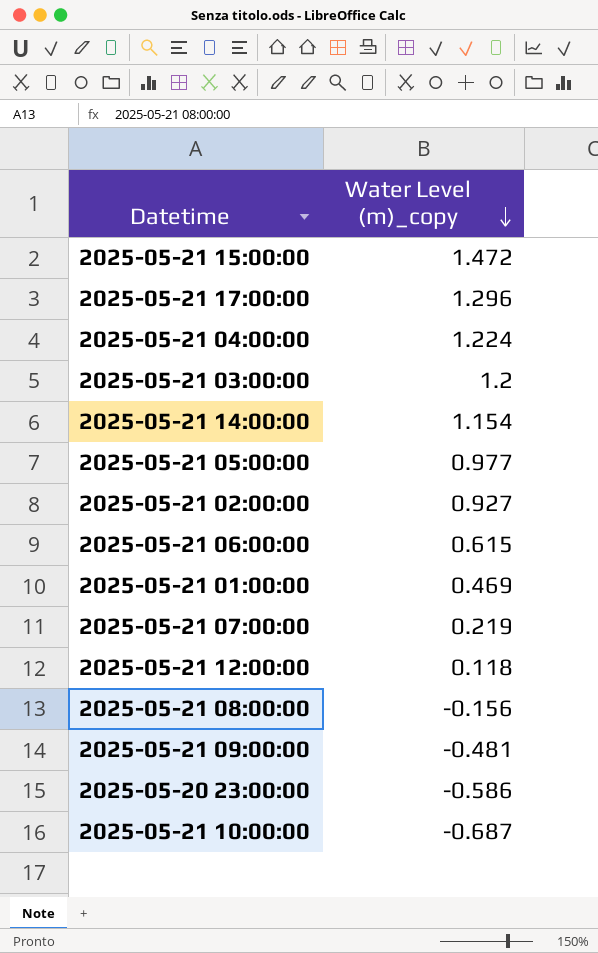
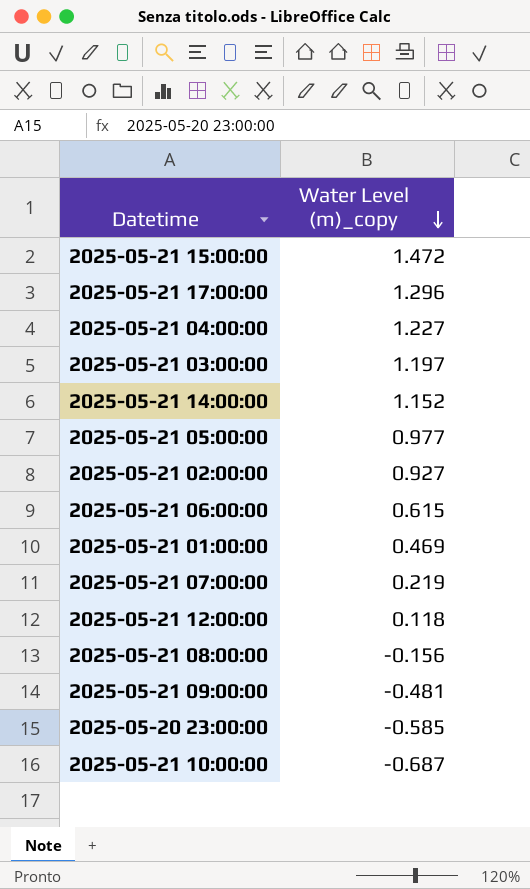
2025-05-21 04:00:00 | Water Level (m)_copy: 1.224 -> 1.227
2025-05-21 03:00:00 | Water Level (m)_copy: 1.2 -> 1.197
2025-05-21 14:00:00 | Water Level (m)_copy: 1.154 -> 1.152
2025-05-20 23:00:00 | Water Level (m)_copy: -0.586 -> -0.585

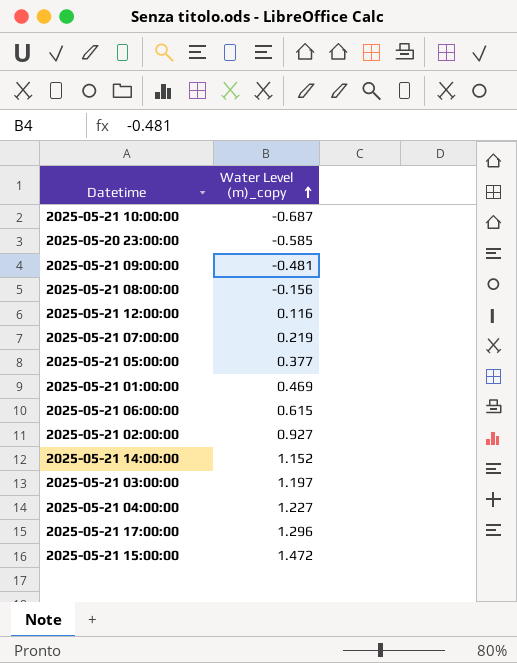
row order: Water Level (m)_copy descending -> Water Level (m)_copy ascending
2025-05-21 12:00:00 | Water Level (m)_copy: 0.118 -> 0.116
2025-05-21 05:00:00 | Water Level (m)_copy: 0.977 -> 0.377

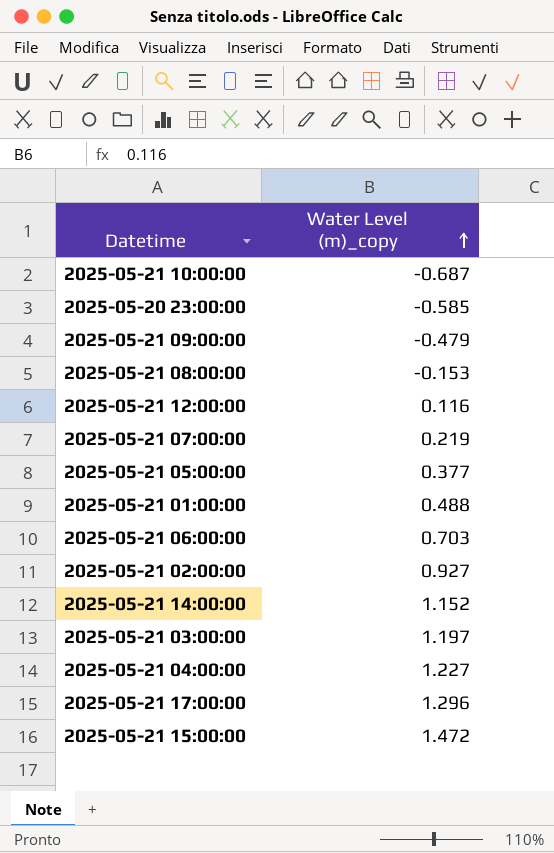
2025-05-21 09:00:00 | Water Level (m)_copy: -0.481 -> -0.479
2025-05-21 08:00:00 | Water Level (m)_copy: -0.156 -> -0.153
2025-05-21 01:00:00 | Water Level (m)_copy: 0.469 -> 0.488
2025-05-21 06:00:00 | Water Level (m)_copy: 0.615 -> 0.703

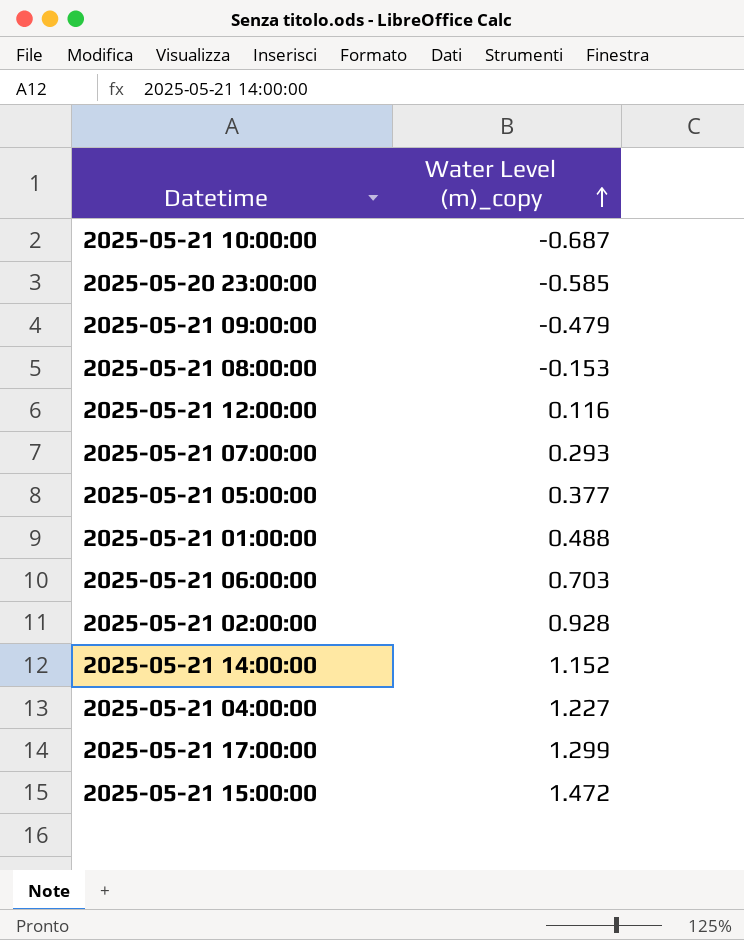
row 2025-05-21 03:00:00: 1.197 -> none
2025-05-21 07:00:00 | Water Level (m)_copy: 0.219 -> 0.293
2025-05-21 02:00:00 | Water Level (m)_copy: 0.927 -> 0.928
2025-05-21 17:00:00 | Water Level (m)_copy: 1.296 -> 1.299

